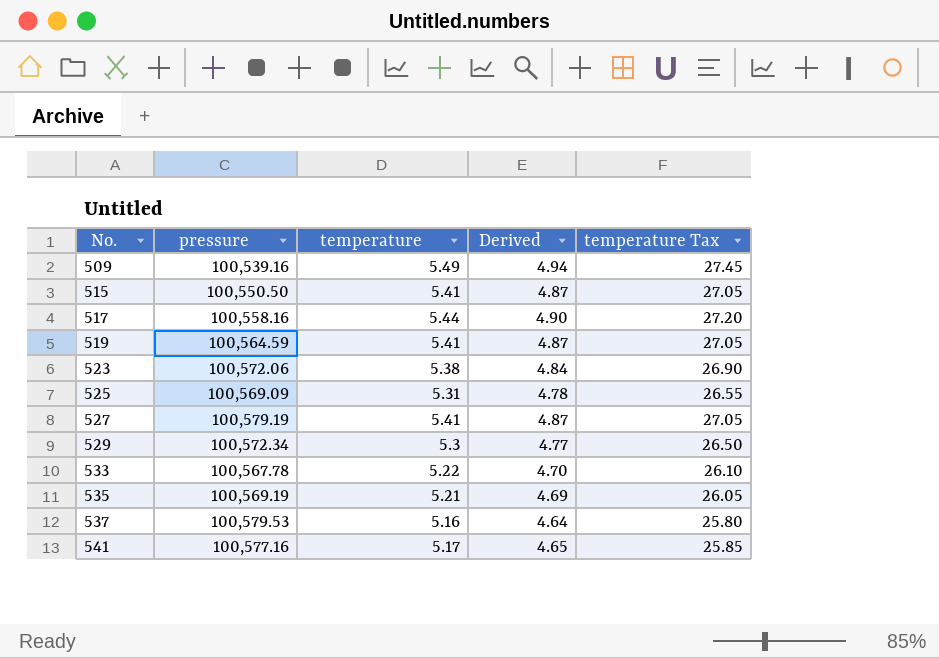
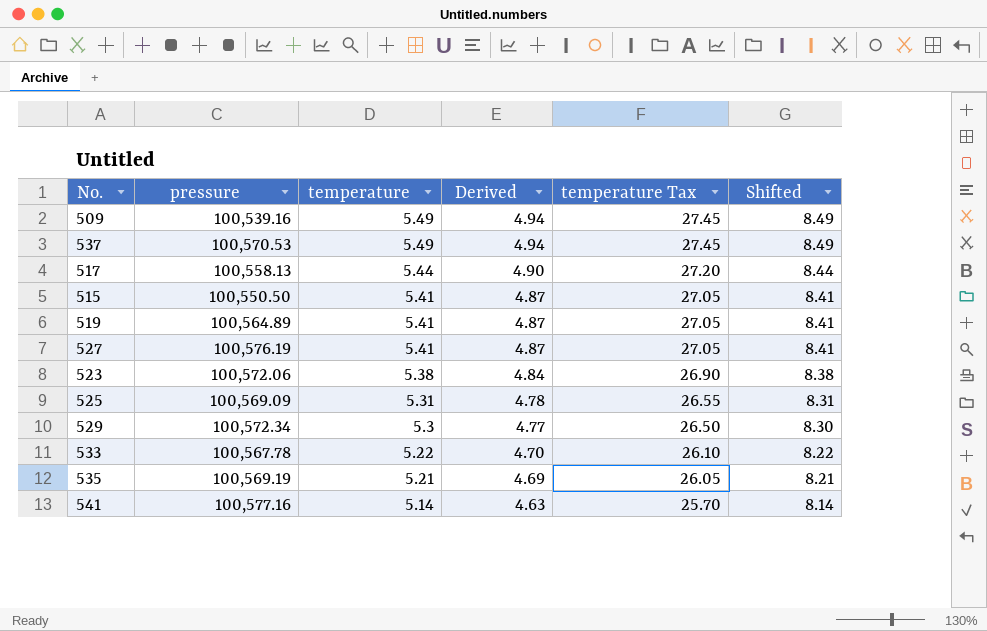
row order: No. ascending -> temperature descending
column Shifted | formula: none -> [temperature] + 3
537 | pressure: 100,579.53 -> 100,570.53
537 | temperature: 5.16 -> 5.49
537 | Derived: 4.64 -> 4.94
537 | temperature Tax: 25.80 -> 27.45
517 | pressure: 100,558.16 -> 100,558.13
519 | pressure: 100,564.59 -> 100,564.89
527 | pressure: 100,579.19 -> 100,576.19
541 | temperature: 5.17 -> 5.14
541 | Derived: 4.65 -> 4.63
541 | temperature Tax: 25.85 -> 25.70

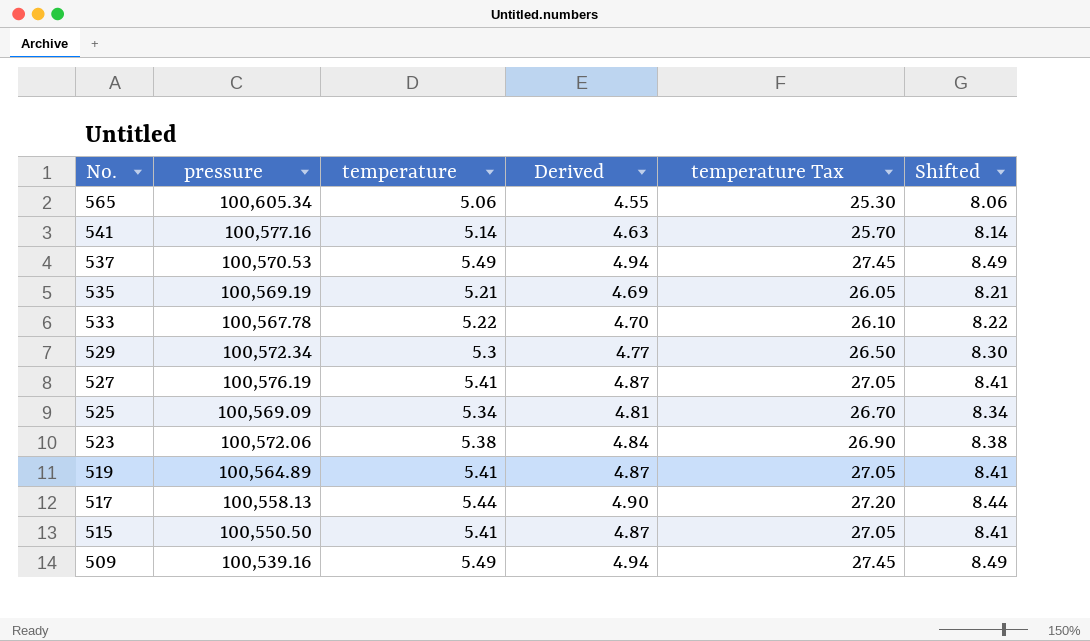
row order: temperature descending -> No. descending
row 565: none -> 100,605.34 | 5.06 | 4.55 | 25.30 | 8.06
525 | temperature: 5.31 -> 5.34
525 | Derived: 4.78 -> 4.81
525 | temperature Tax: 26.55 -> 26.70
525 | Shifted: 8.31 -> 8.34

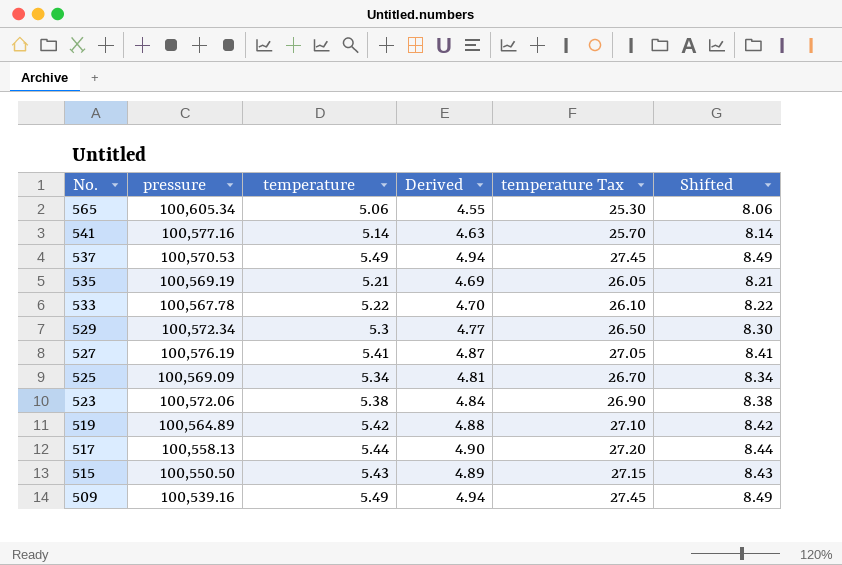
519 | temperature: 5.41 -> 5.42
519 | Derived: 4.87 -> 4.88
519 | temperature Tax: 27.05 -> 27.10
519 | Shifted: 8.41 -> 8.42
515 | temperature: 5.41 -> 5.43
515 | Derived: 4.87 -> 4.89
515 | temperature Tax: 27.05 -> 27.15
515 | Shifted: 8.41 -> 8.43

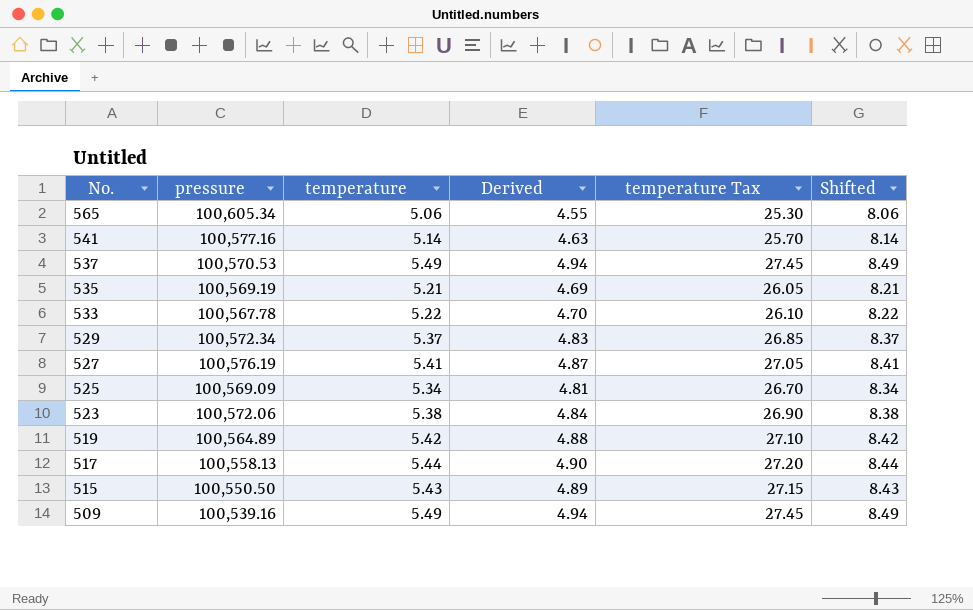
529 | temperature: 5.3 -> 5.37
529 | Derived: 4.77 -> 4.83
529 | temperature Tax: 26.50 -> 26.85
529 | Shifted: 8.30 -> 8.37

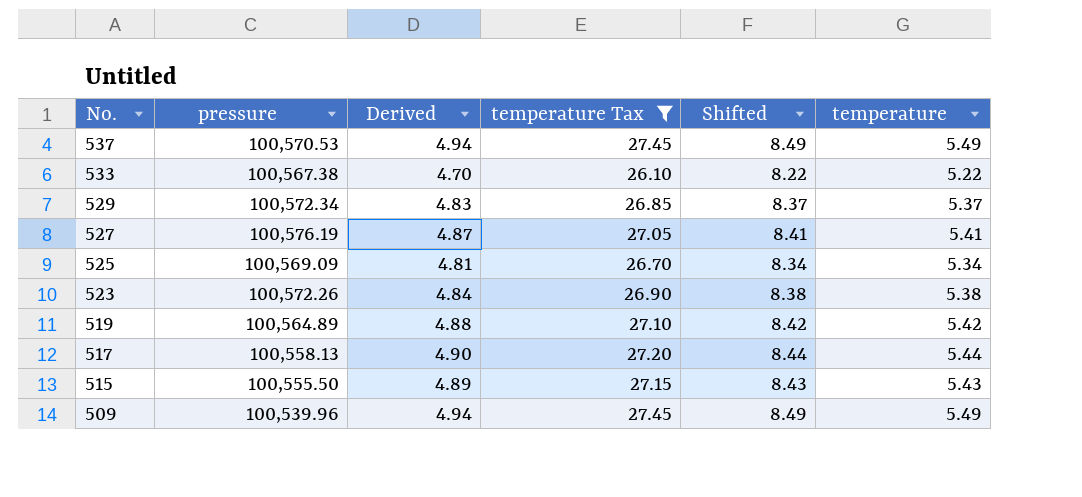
filter: none -> temperature Tax >= 26.10
column temperature | position: 3 -> 6
533 | pressure: 100,567.78 -> 100,567.38
523 | pressure: 100,572.06 -> 100,572.26
515 | pressure: 100,550.50 -> 100,555.50
509 | pressure: 100,539.16 -> 100,539.96

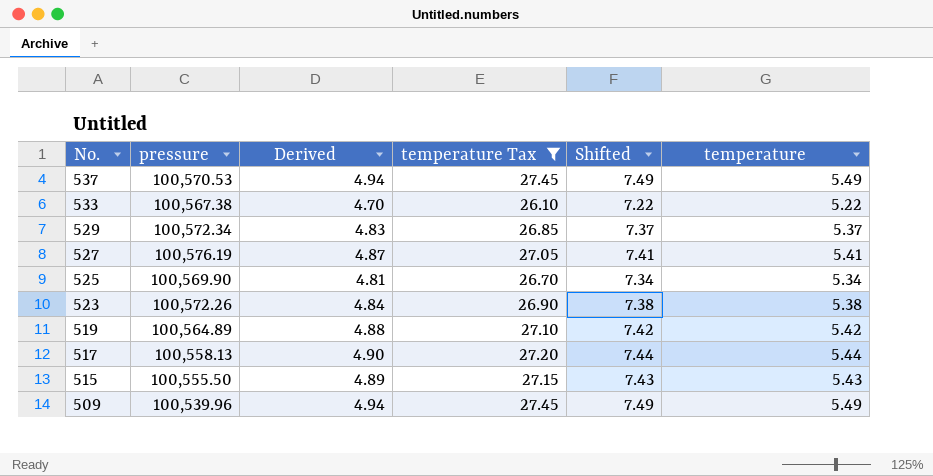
column Shifted | formula: [temperature] + 3 -> [temperature] + 2
525 | pressure: 100,569.09 -> 100,569.90

